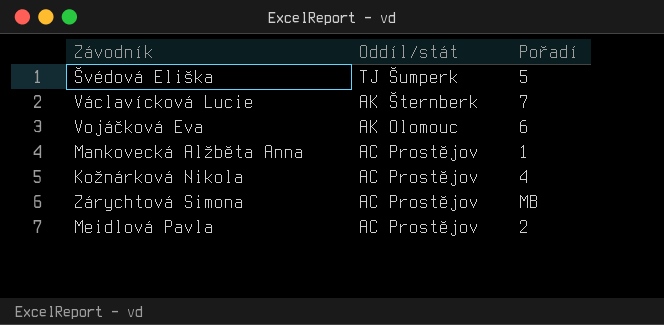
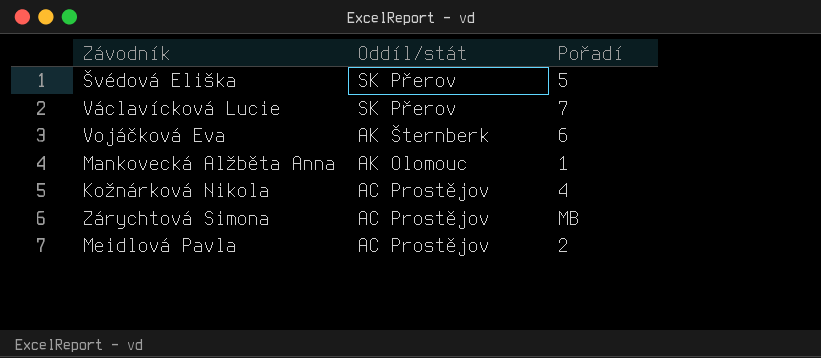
Švédová Eliška | Oddíl/stát: TJ Šumperk -> SK Přerov
Václavícková Lucie | Oddíl/stát: AK Šternberk -> SK Přerov
Vojáčková Eva | Oddíl/stát: AK Olomouc -> AK Šternberk
Mankovecká Alžběta Anna | Oddíl/stát: AC Prostějov -> AK Olomouc

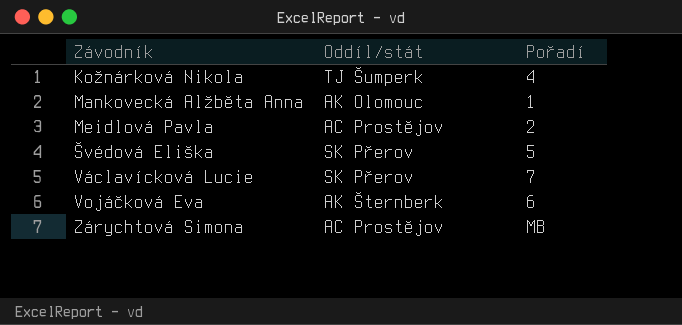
row order: Oddíl/stát descending -> Závodník ascending
Kožnárková Nikola | Oddíl/stát: AC Prostějov -> TJ Šumperk

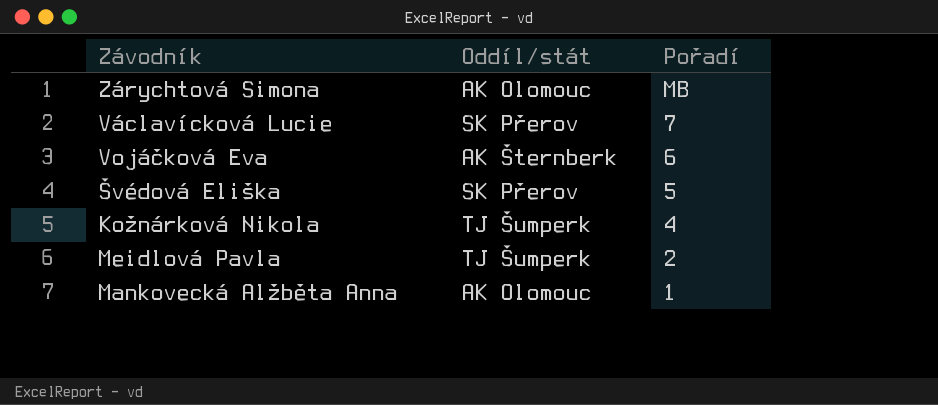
row order: Závodník ascending -> Pořadí descending
Zárychtová Simona | Oddíl/stát: AC Prostějov -> AK Olomouc
Meidlová Pavla | Oddíl/stát: AC Prostějov -> TJ Šumperk

